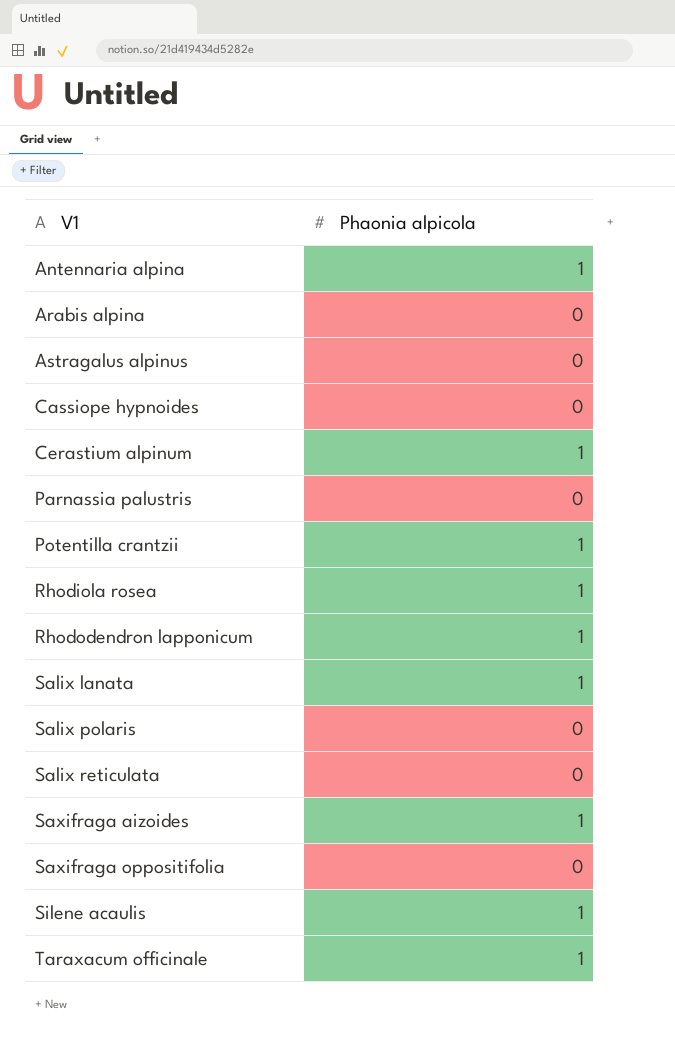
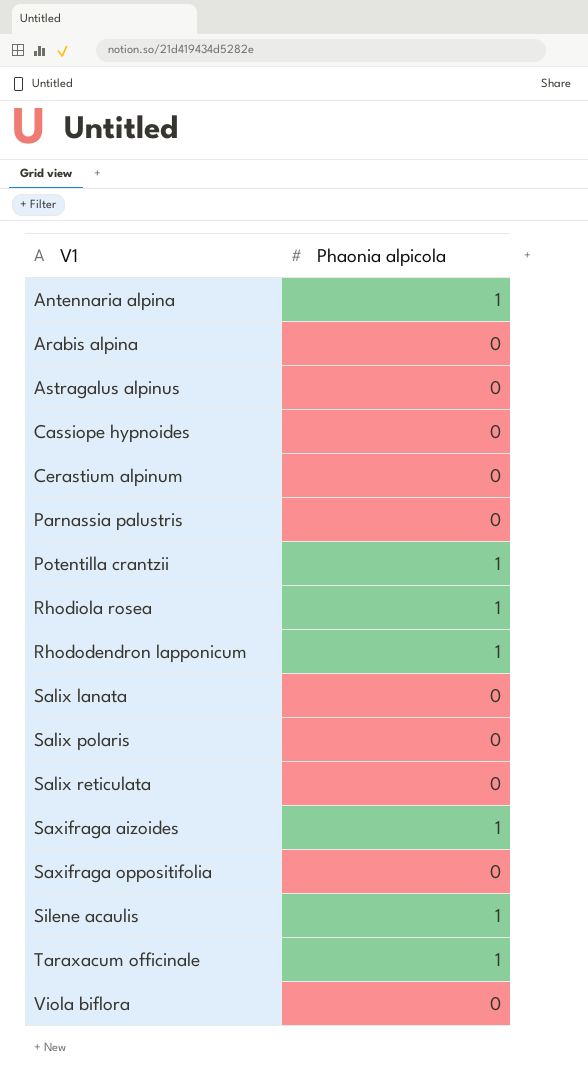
Cerastium alpinum | Phaonia alpicola: 1 -> 0
Salix lanata | Phaonia alpicola: 1 -> 0
row Viola biflora: none -> 0

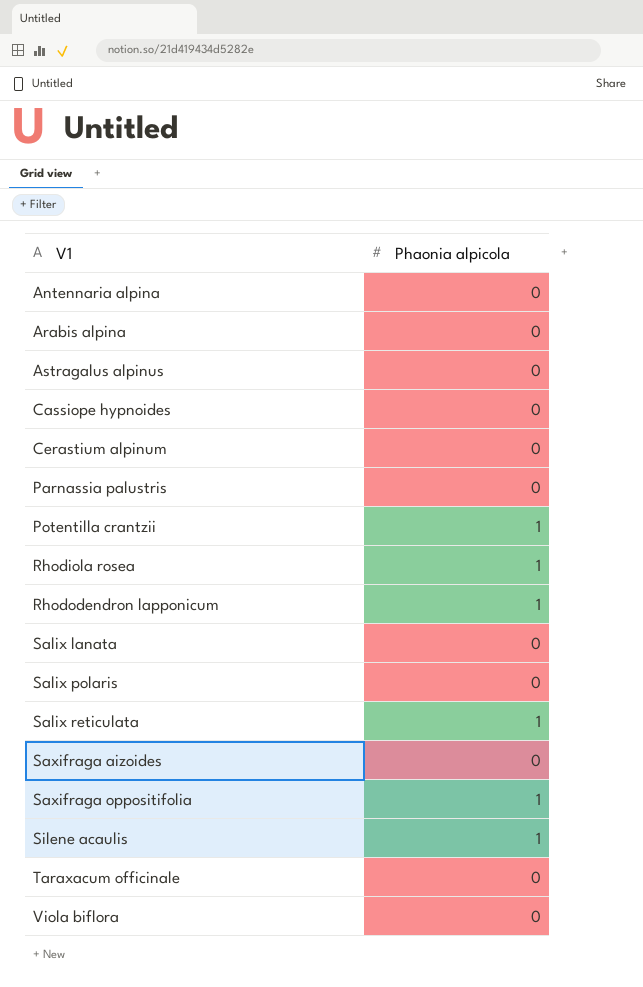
Antennaria alpina | Phaonia alpicola: 1 -> 0
Salix reticulata | Phaonia alpicola: 0 -> 1
Saxifraga aizoides | Phaonia alpicola: 1 -> 0
Saxifraga oppositifolia | Phaonia alpicola: 0 -> 1
Taraxacum officinale | Phaonia alpicola: 1 -> 0

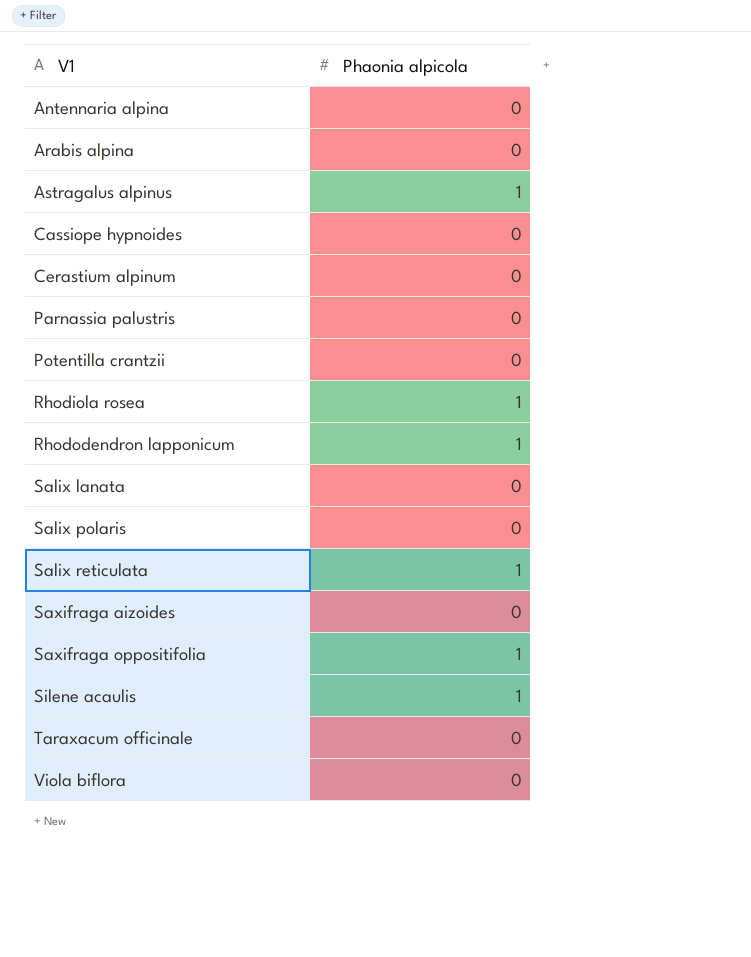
Astragalus alpinus | Phaonia alpicola: 0 -> 1
Potentilla crantzii | Phaonia alpicola: 1 -> 0

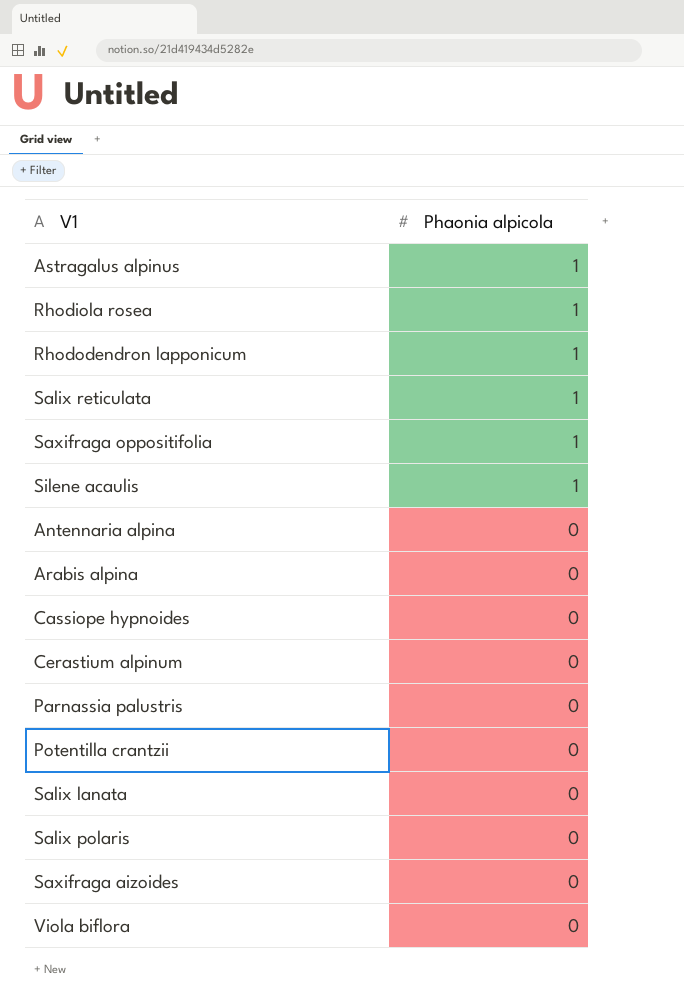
row order: V1 ascending -> Phaonia alpicola descending
row Taraxacum officinale: 0 -> none

